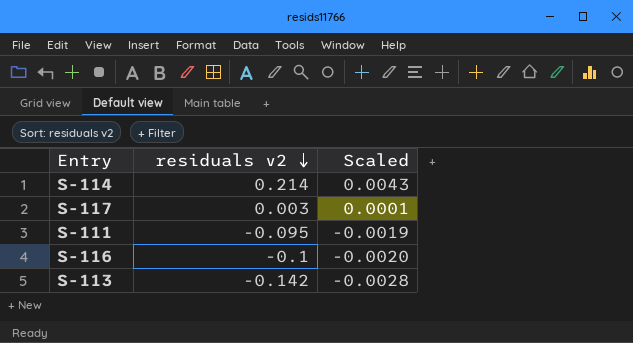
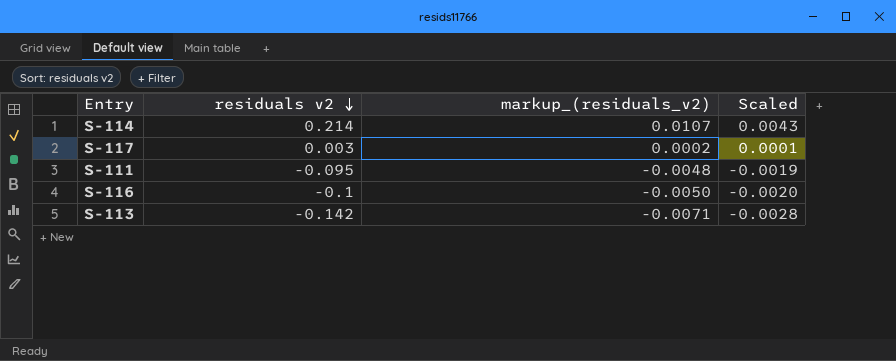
column markup_(residuals_v2) | formula: none -> [residuals v2] * 0.05

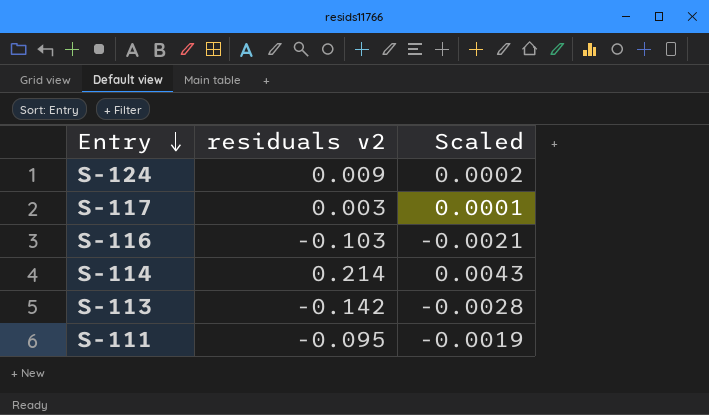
row order: residuals v2 descending -> Entry descending
column markup_(residuals_v2) | formula: [residuals v2] * 0.05 -> none
row S-124: none -> 0.009 | 0.0002
S-116 | residuals v2: -0.1 -> -0.103
S-116 | Scaled: -0.0020 -> -0.0021

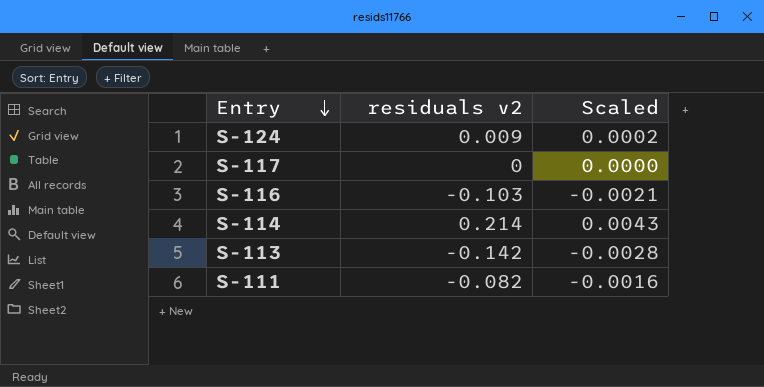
S-117 | residuals v2: 0.003 -> 0
S-117 | Scaled: 0.0001 -> 0.0000
S-111 | residuals v2: -0.095 -> -0.082
S-111 | Scaled: -0.0019 -> -0.0016

